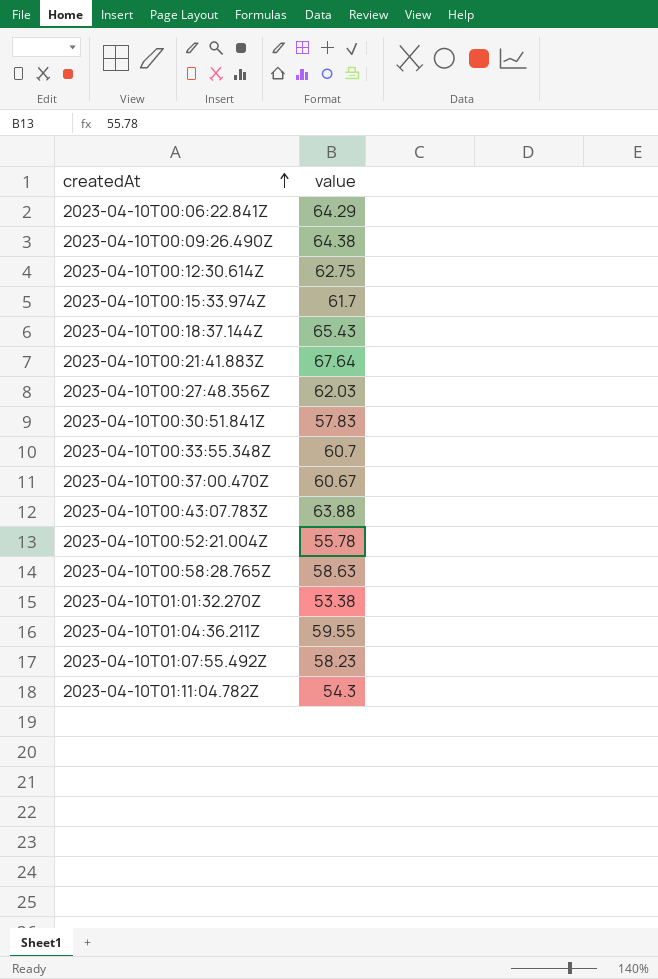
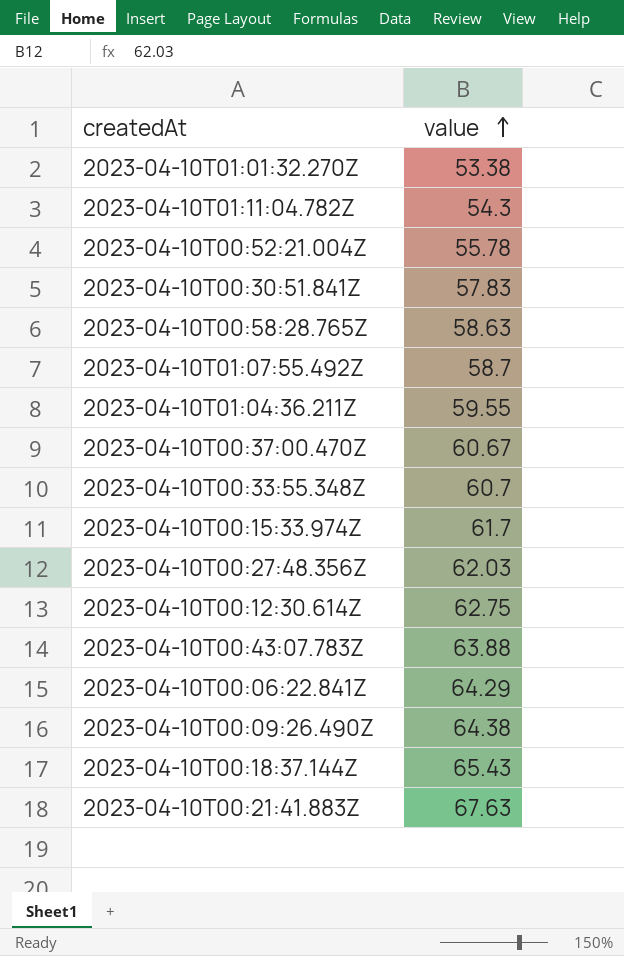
row order: createdAt ascending -> value ascending
2023-04-10T01:07:55.492Z | value: 58.23 -> 58.7
2023-04-10T00:21:41.883Z | value: 67.64 -> 67.63

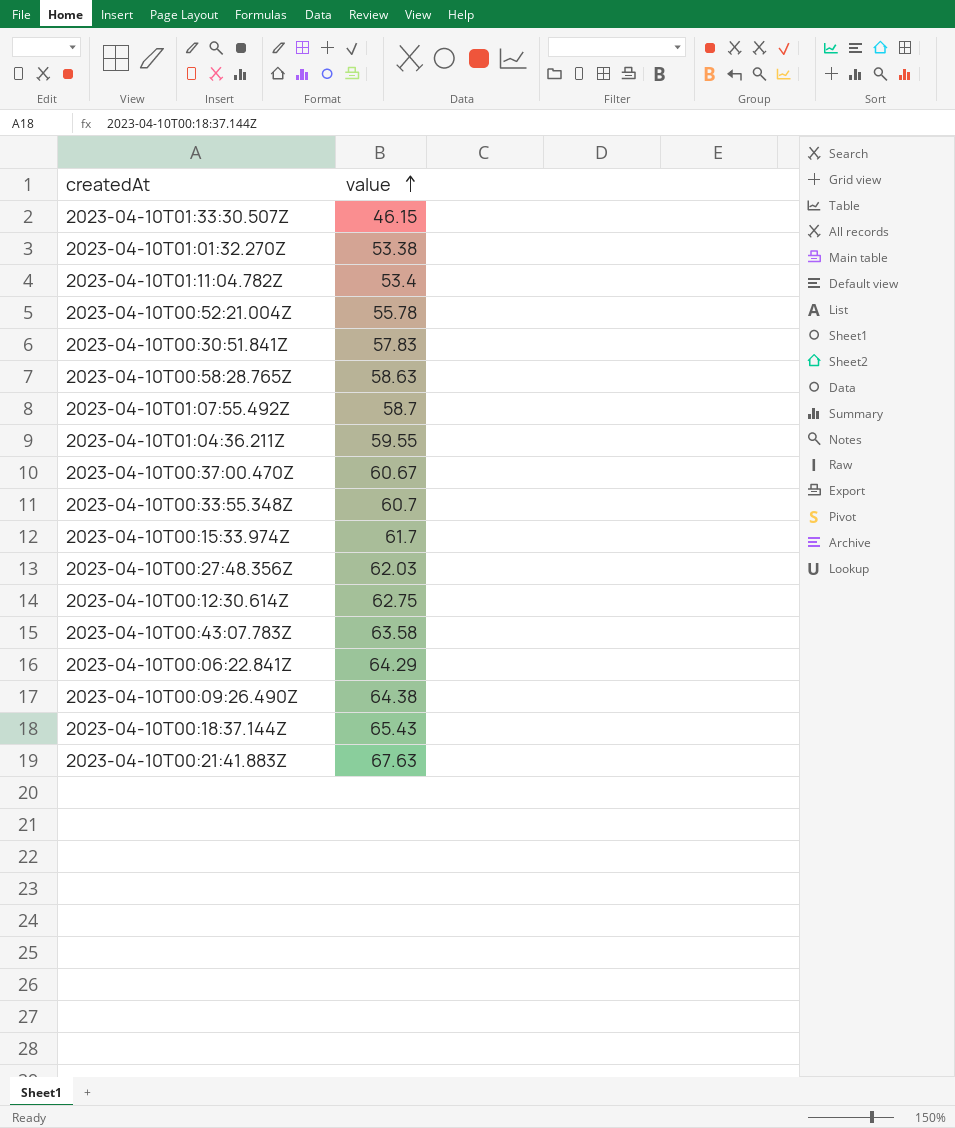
row 2023-04-10T01:33:30.507Z: none -> 46.15
2023-04-10T01:11:04.782Z | value: 54.3 -> 53.4
2023-04-10T00:43:07.783Z | value: 63.88 -> 63.58

